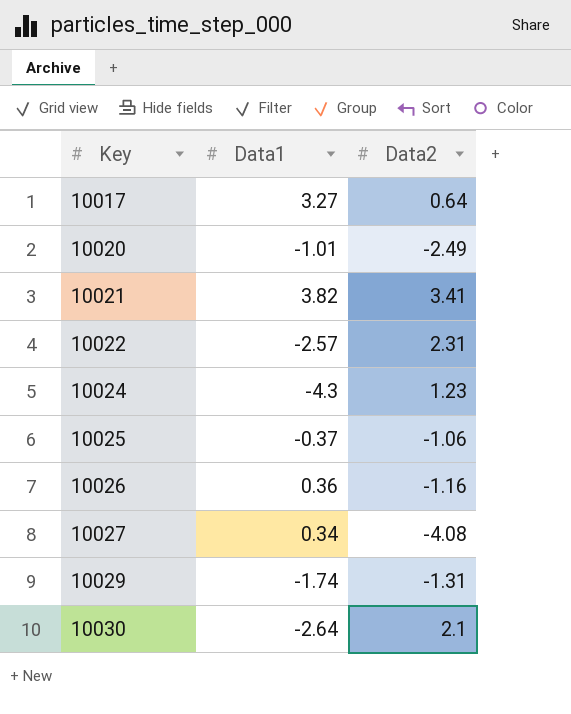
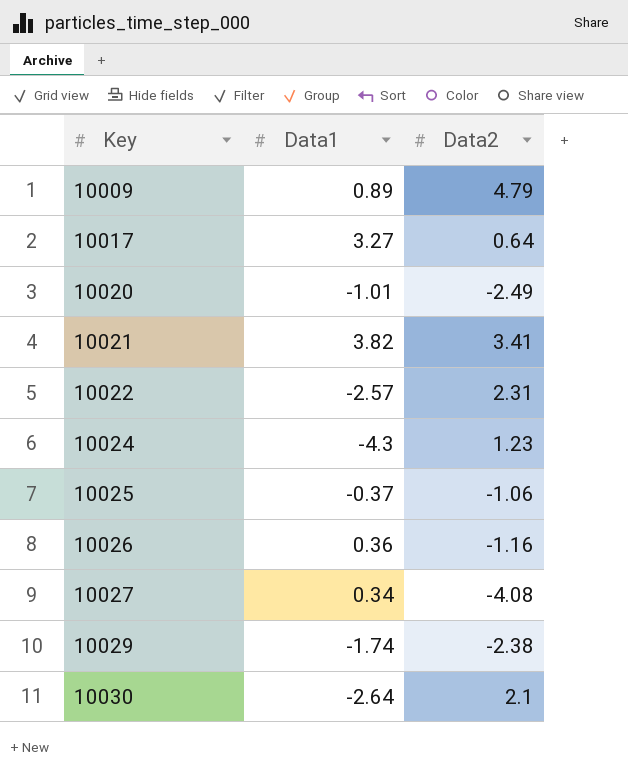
row 10009: none -> 0.89 | 4.79
10029 | Data2: -1.31 -> -2.38

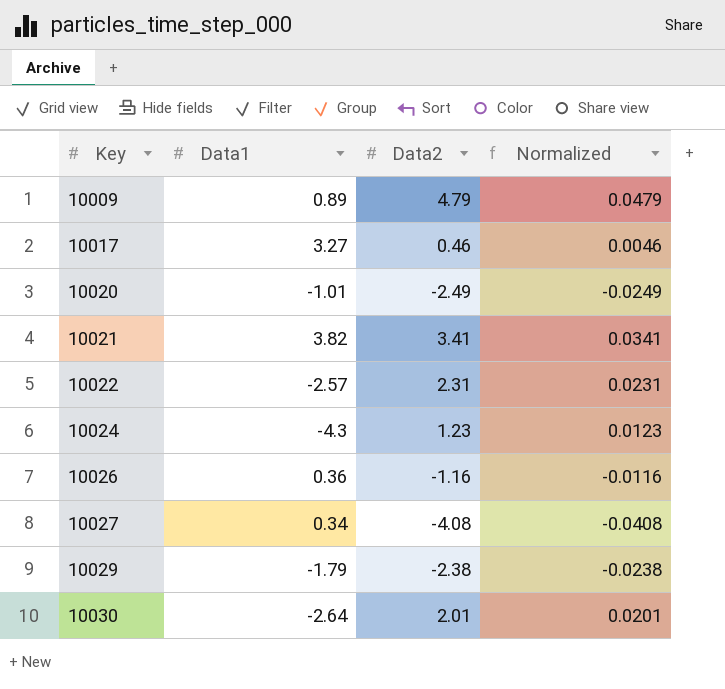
column Normalized | formula: none -> [Data2] * 0.01
row 10025: -0.37 | -1.06 -> none
10017 | Data2: 0.64 -> 0.46
10029 | Data1: -1.74 -> -1.79
10030 | Data2: 2.1 -> 2.01

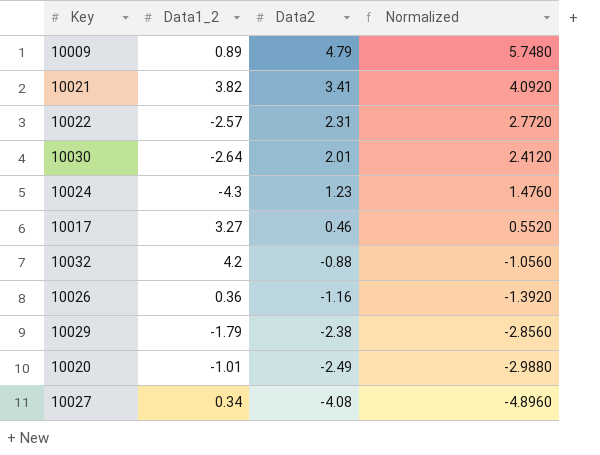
row order: Key ascending -> Data2 descending
column name: Data1 -> Data1_2
column Normalized | formula: [Data2] * 0.01 -> [Data2] * 1.2
row 10032: none -> 4.2 | -0.88 | -1.0560

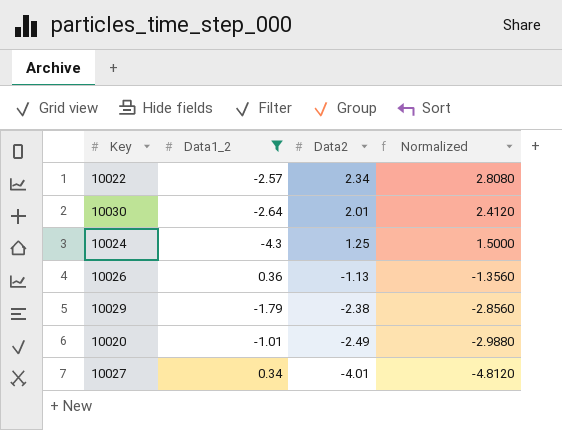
filter: none -> Data1_2 <= 0.36
10022 | Data2: 2.31 -> 2.34
10022 | Normalized: 2.7720 -> 2.8080
10024 | Data2: 1.23 -> 1.25
10024 | Normalized: 1.4760 -> 1.5000
10026 | Data2: -1.16 -> -1.13
10026 | Normalized: -1.3920 -> -1.3560
10027 | Data2: -4.08 -> -4.01
10027 | Normalized: -4.8960 -> -4.8120

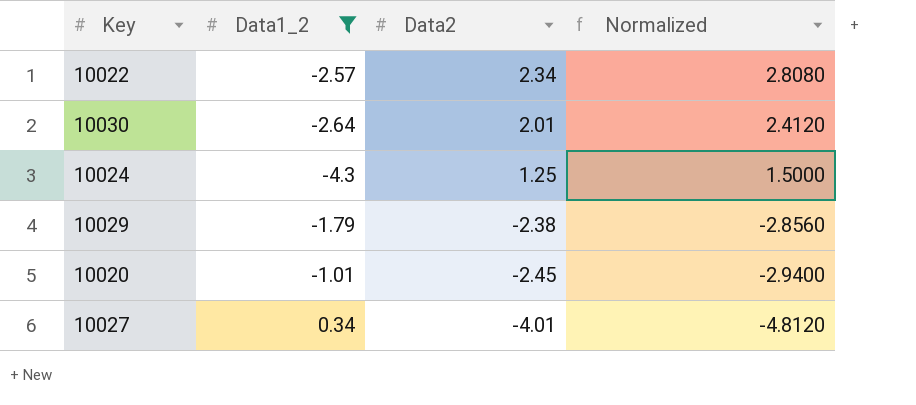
row 10026: 0.36 | -1.13 | -1.3560 -> none
10020 | Data2: -2.49 -> -2.45
10020 | Normalized: -2.9880 -> -2.9400

